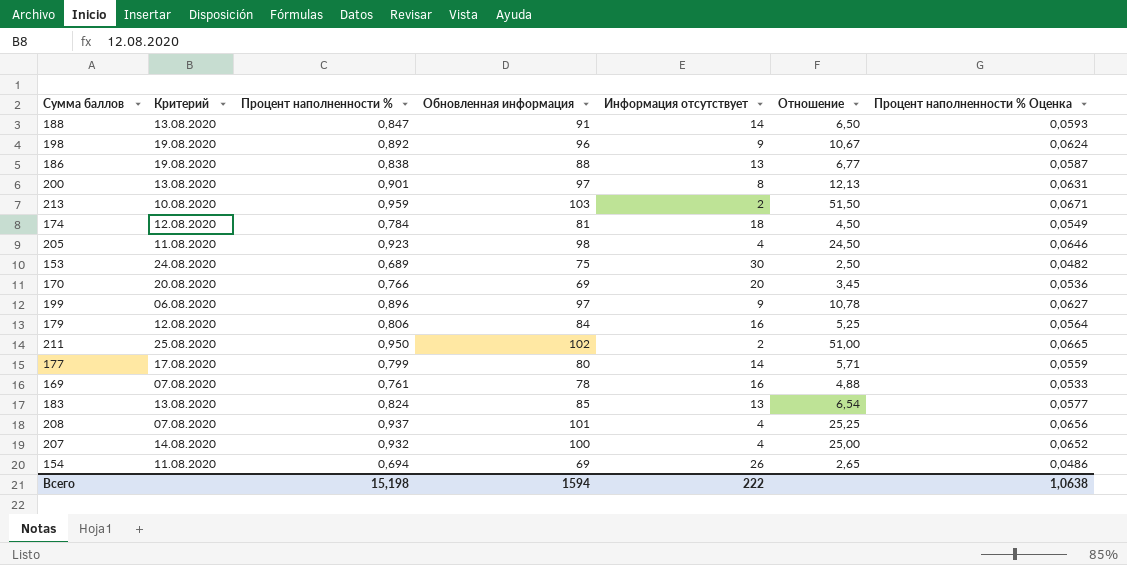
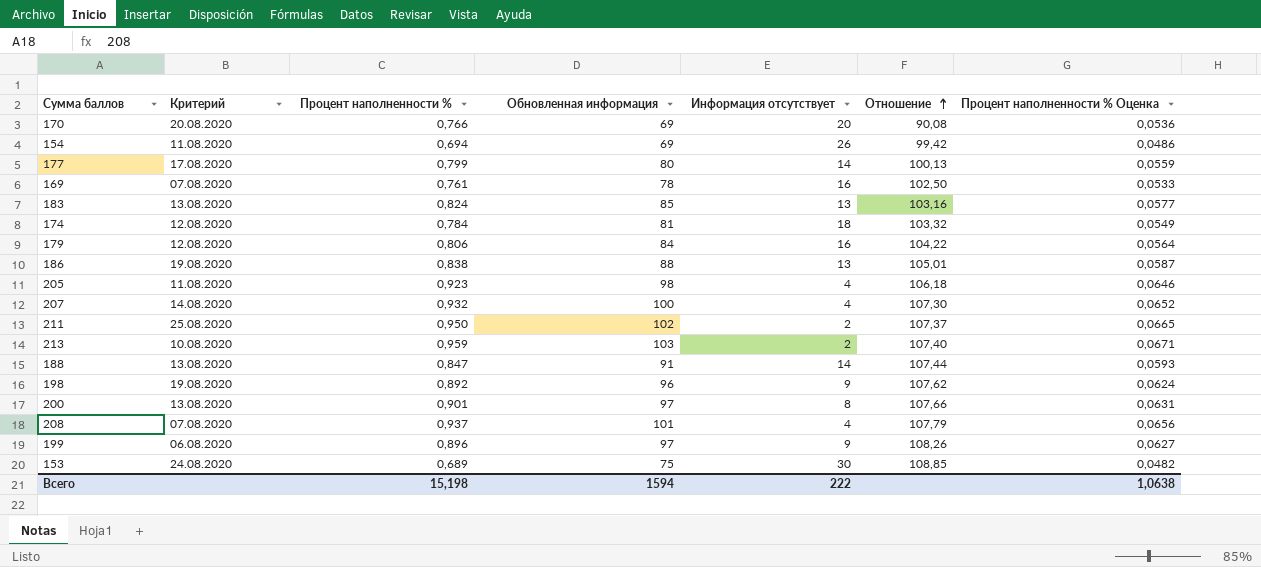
row order: none -> Отношение ascending
column Отношение | formula: [Обновленная информация] / [Информация отсутствует] -> [Обновленная информация] / [Процент наполненности %]

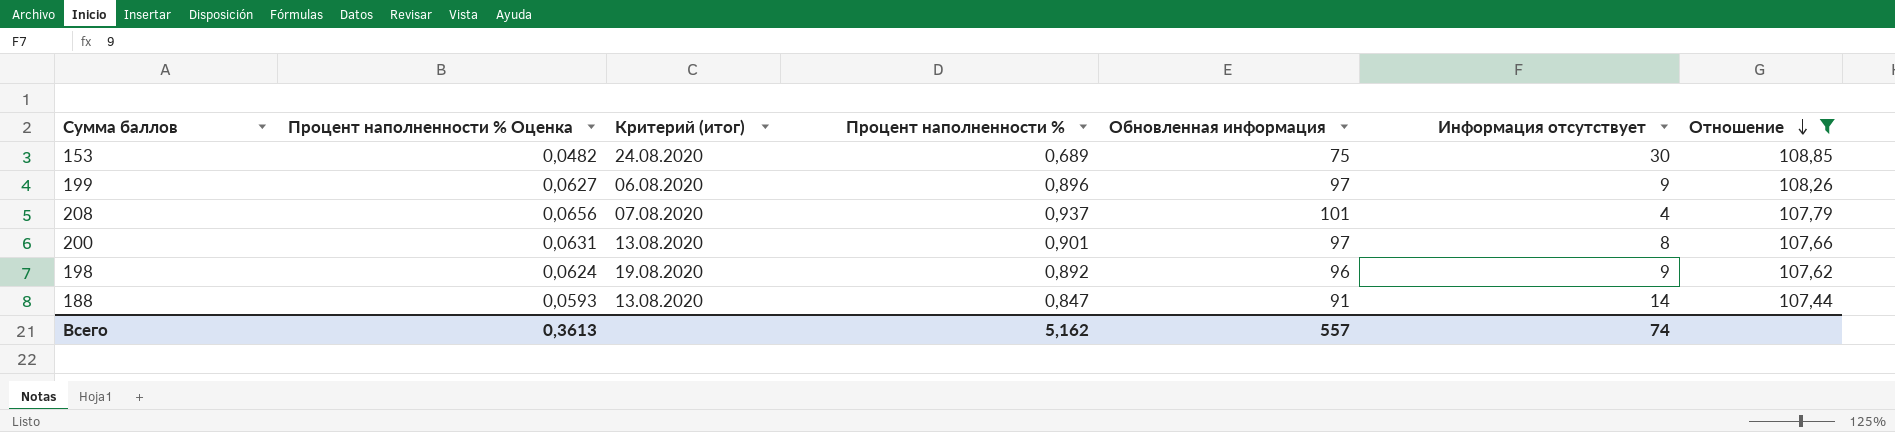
filter: none -> Отношение >= 107,44
row order: Отношение ascending -> Отношение descending
column Процент наполненности % Оценка | position: 7 -> 2
column name: Критерий -> Критерий (итог)
Всего | Процент наполненности % Оценка: 1,0638 -> 0,3613
Всего | Процент наполненности %: 15,198 -> 5,162
Всего | Обновленная информация: 1594 -> 557
Всего | Информация отсутствует: 222 -> 74

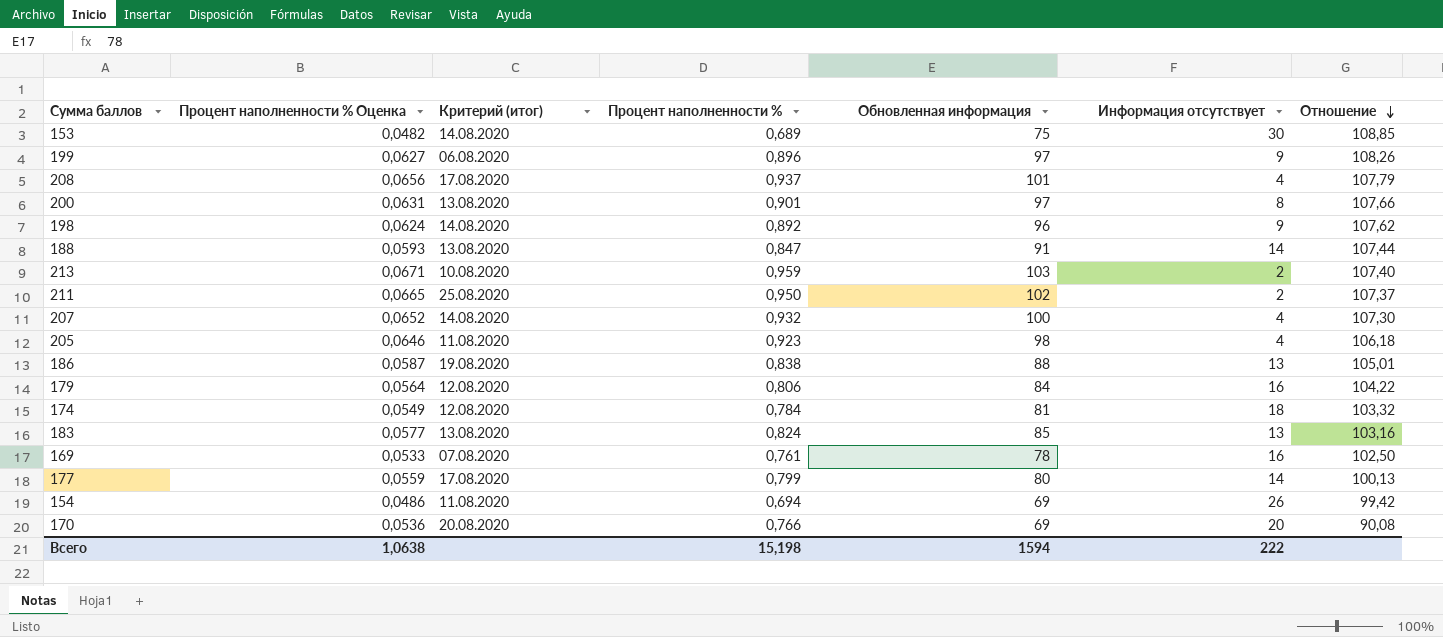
filter: Отношение >= 107,44 -> none
153 | Критерий (итог): 24.08.2020 -> 14.08.2020
208 | Критерий (итог): 07.08.2020 -> 17.08.2020
198 | Критерий (итог): 19.08.2020 -> 14.08.2020
Всего | Процент наполненности % Оценка: 0,3613 -> 1,0638
Всего | Процент наполненности %: 5,162 -> 15,198
Всего | Обновленная информация: 557 -> 1594
Всего | Информация отсутствует: 74 -> 222

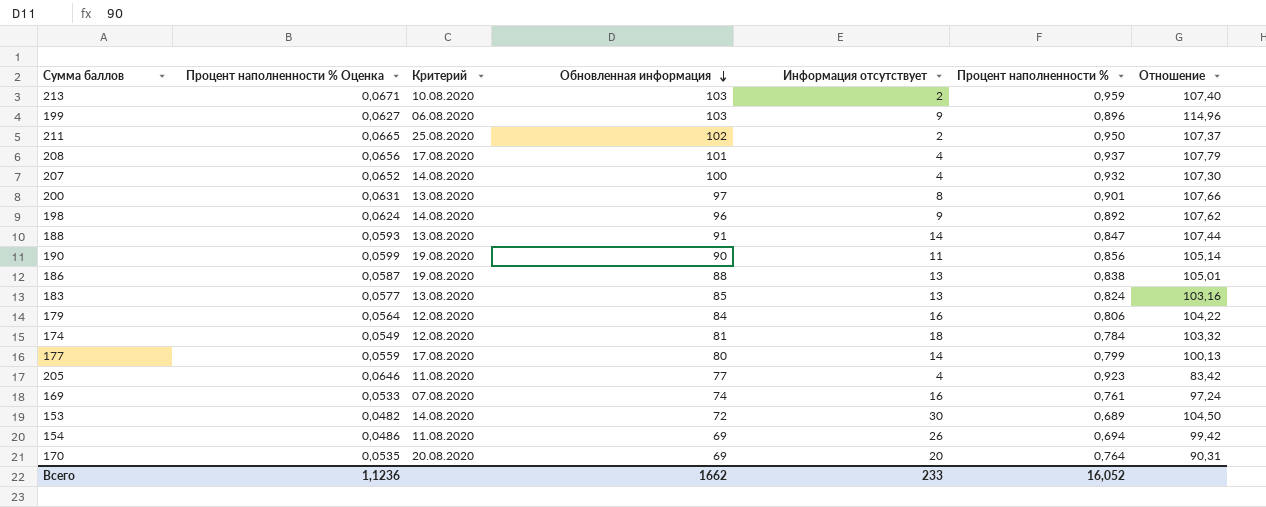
row order: Отношение descending -> Обновленная информация descending
column name: Критерий (итог) -> Критерий
column Процент наполненности % | position: 4 -> 6
199 | Обновленная информация: 97 -> 103
199 | Отношение: 108,26 -> 114,96
row 190: none -> 0,0599 | 19.08.2020 | 90 | 11 | 0,856 | 105,14
205 | Обновленная информация: 98 -> 77
205 | Отношение: 106,18 -> 83,42
169 | Обновленная информация: 78 -> 74
169 | Отношение: 102,50 -> 97,24
153 | Обновленная информация: 75 -> 72
153 | Отношение: 108,85 -> 104,50
170 | Процент наполненности % Оценка: 0,0536 -> 0,0535
170 | Процент наполненности %: 0,766 -> 0,764
170 | Отношение: 90,08 -> 90,31
Всего | Процент наполненности % Оценка: 1,0638 -> 1,1236
Всего | Обновленная информация: 1594 -> 1662
Всего | Информация отсутствует: 222 -> 233
Всего | Процент наполненности %: 15,198 -> 16,052

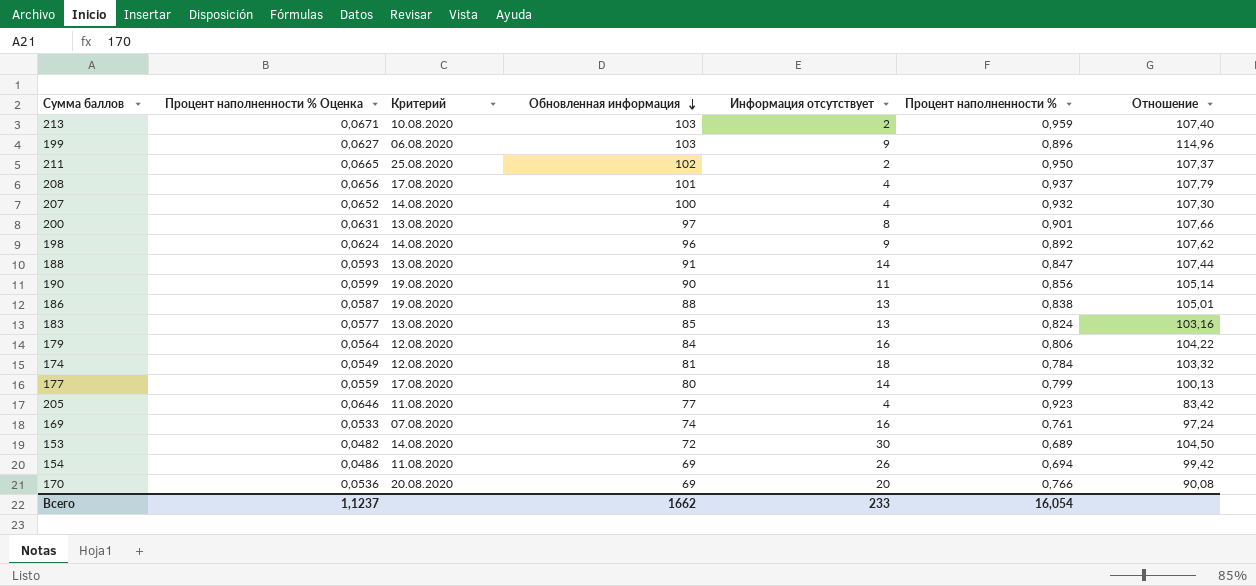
170 | Процент наполненности % Оценка: 0,0535 -> 0,0536
170 | Процент наполненности %: 0,764 -> 0,766
170 | Отношение: 90,31 -> 90,08
Всего | Процент наполненности % Оценка: 1,1236 -> 1,1237
Всего | Процент наполненности %: 16,052 -> 16,054

